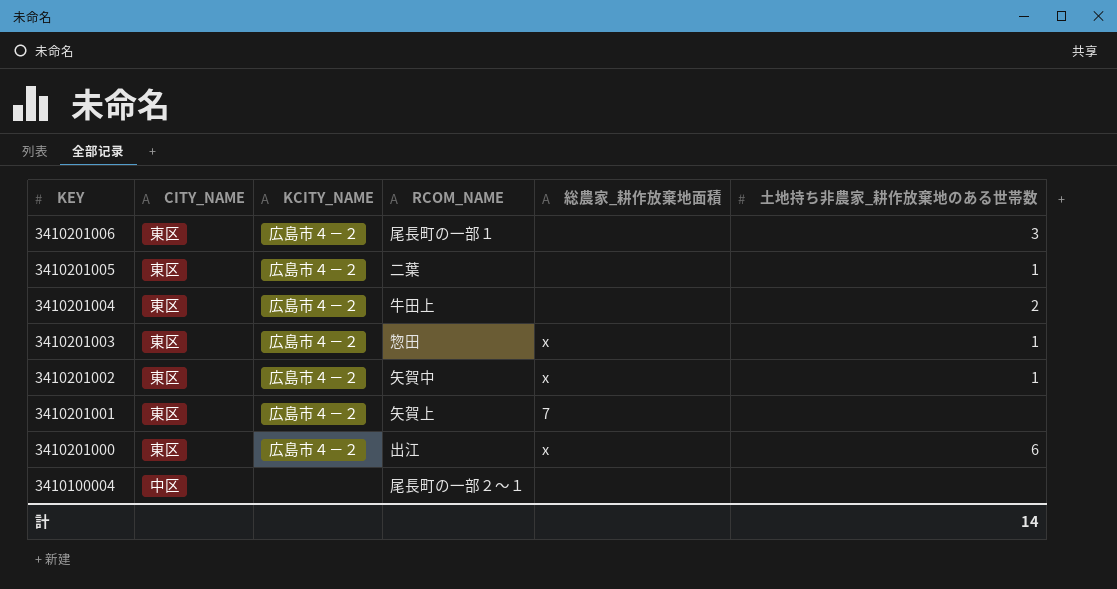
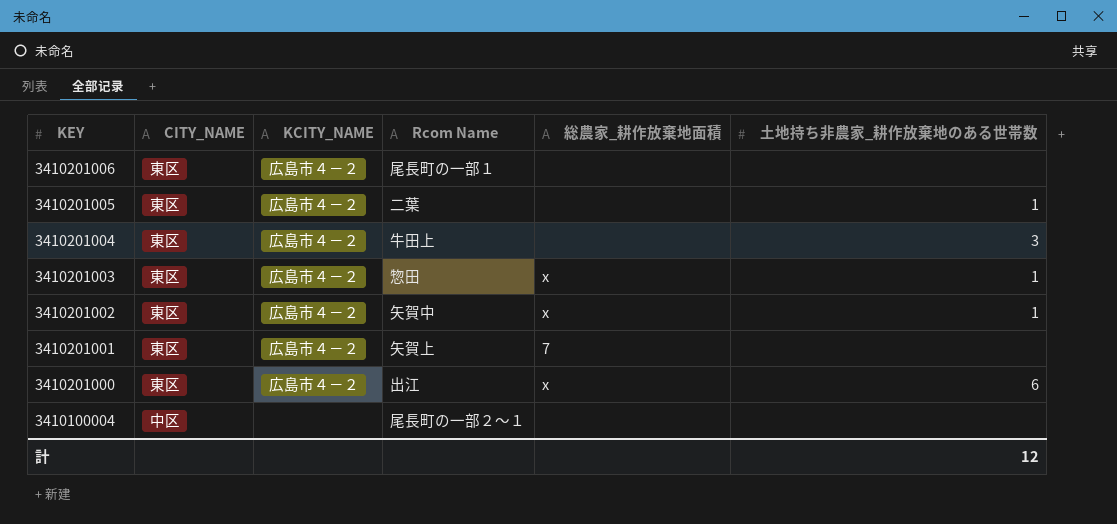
column name: RCOM_NAME -> Rcom Name
3410201006 | 土地持ち非農家_耕作放棄地のある世帯数: 3 -> none
3410201004 | 土地持ち非農家_耕作放棄地のある世帯数: 2 -> 3
計 | 土地持ち非農家_耕作放棄地のある世帯数: 14 -> 12

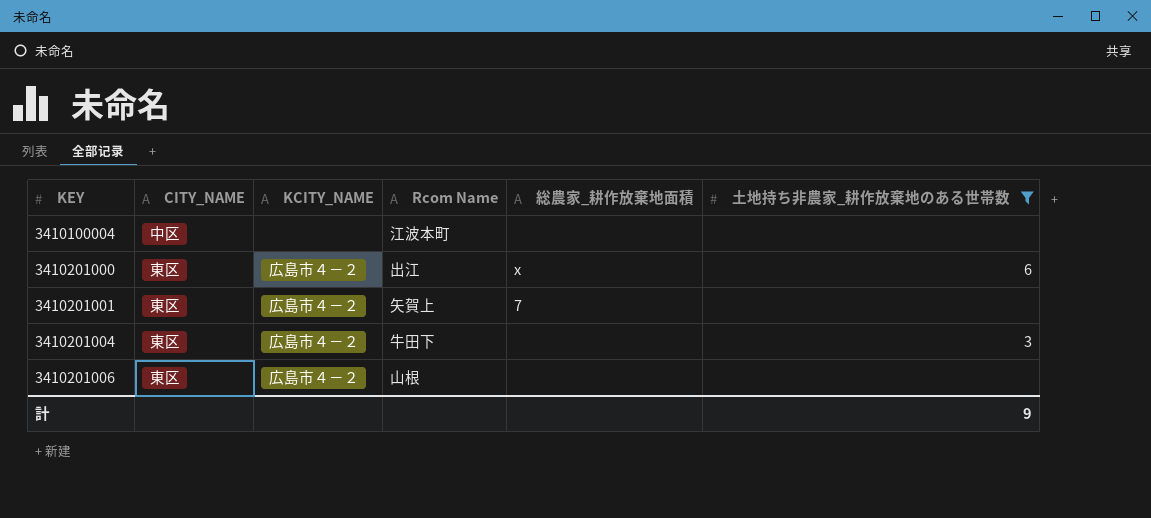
filter: none -> 土地持ち非農家_耕作放棄地のある世帯数 != 1
row order: KEY descending -> KEY ascending
3410100004 | Rcom Name: 尾長町の一部２～１ -> 江波本町
3410201004 | Rcom Name: 牛田上 -> 牛田下
3410201006 | Rcom Name: 尾長町の一部１ -> 山根
計 | 土地持ち非農家_耕作放棄地のある世帯数: 12 -> 9

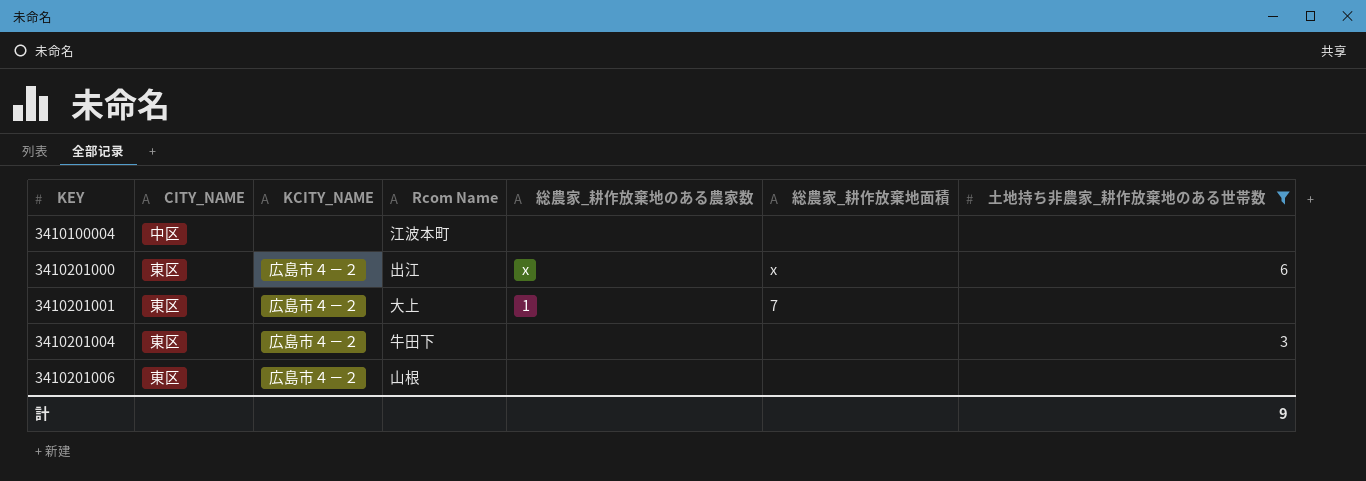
column 総農家_耕作放棄地のある農家数 | position: none -> 5
3410201001 | Rcom Name: 矢賀上 -> 大上

